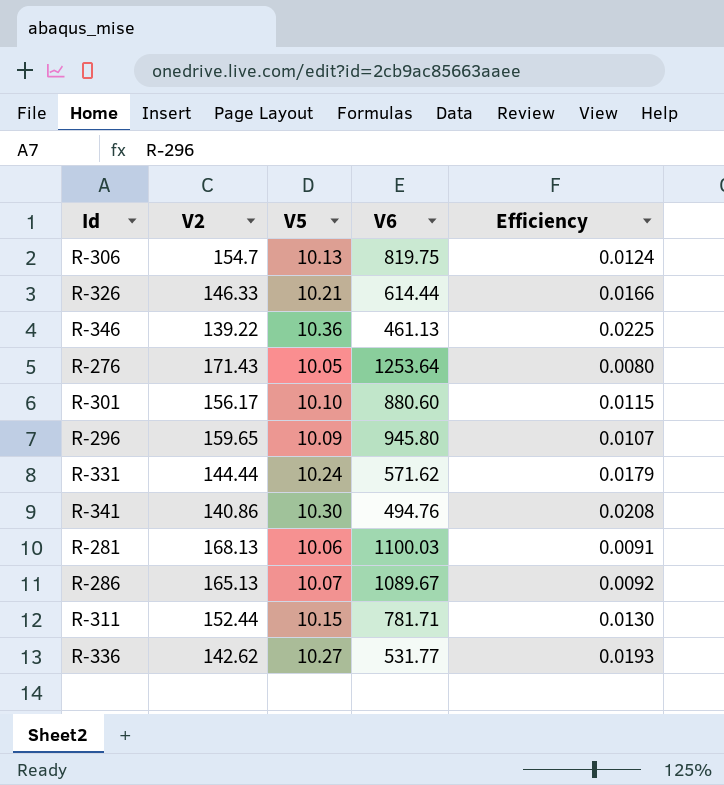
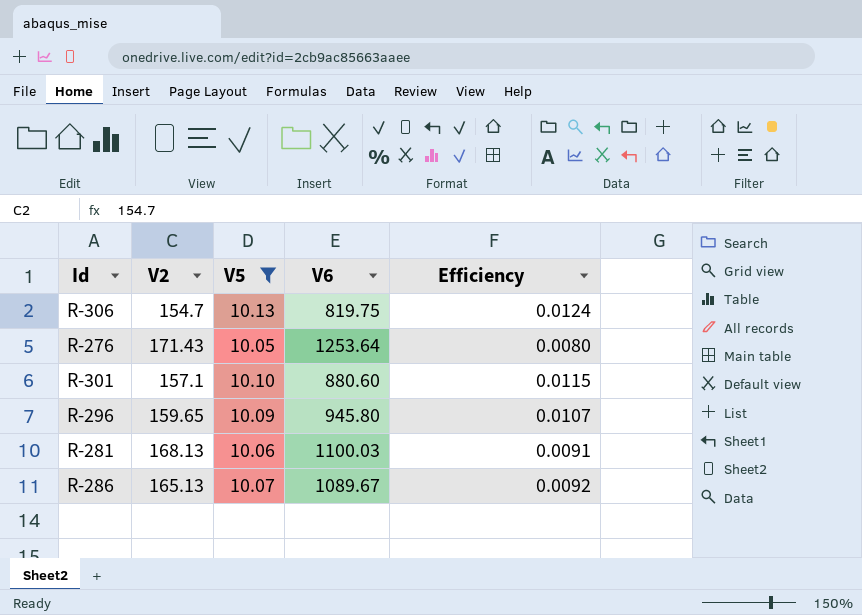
filter: none -> V5 <= 10.13
R-301 | V2: 156.17 -> 157.1

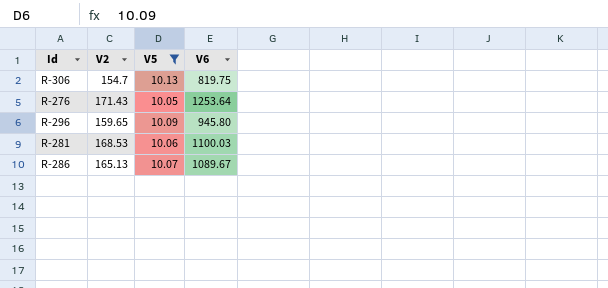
column Efficiency | formula: [V5] / [V6] -> none
row R-301: 157.1 | 10.10 | 880.60 | 0.0115 -> none
R-281 | V2: 168.13 -> 168.53

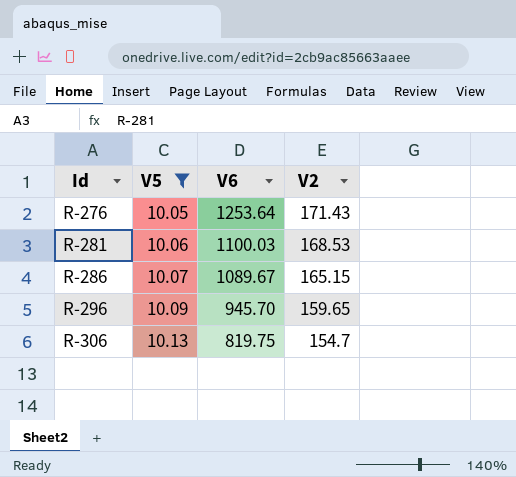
row order: none -> Id ascending
column V2 | position: 2 -> 4
R-286 | V2: 165.13 -> 165.15
R-296 | V6: 945.80 -> 945.70

